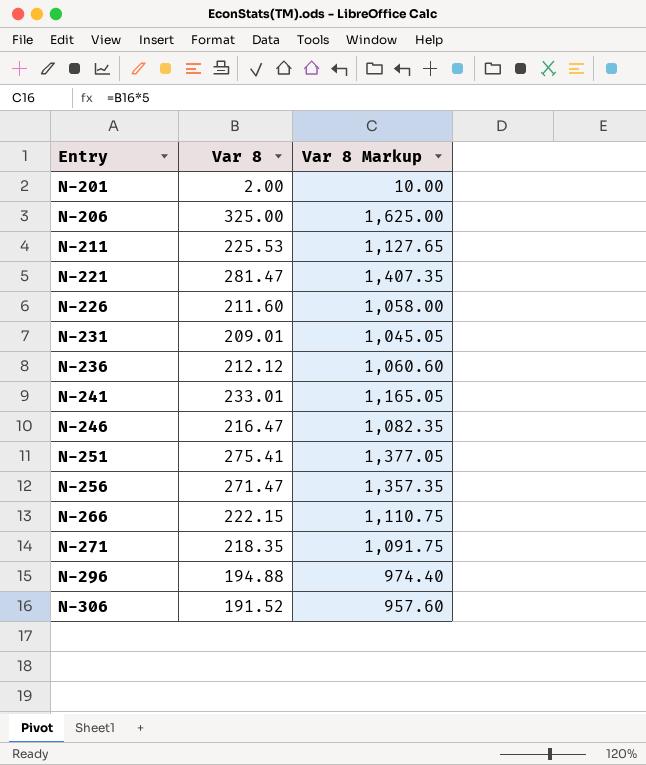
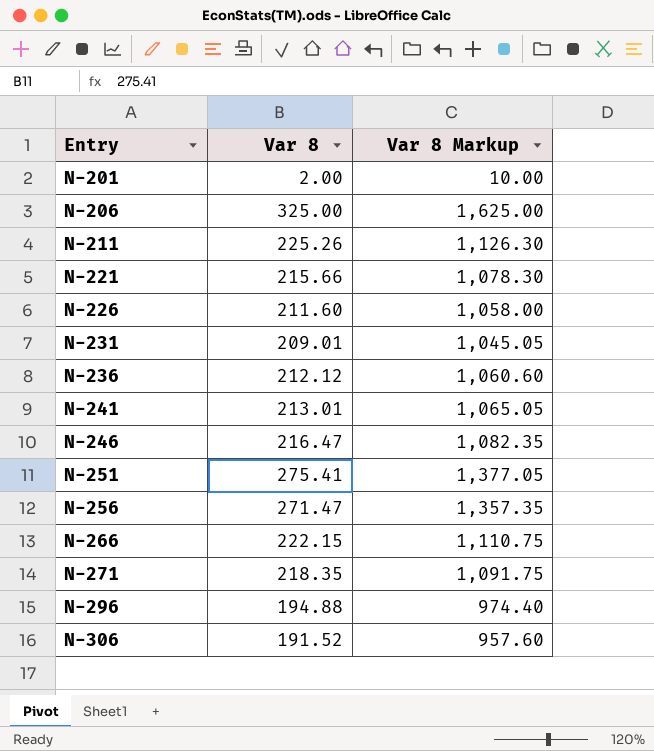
N-211 | Var 8: 225.53 -> 225.26
N-211 | Var 8 Markup: 1,127.65 -> 1,126.30
N-221 | Var 8: 281.47 -> 215.66
N-221 | Var 8 Markup: 1,407.35 -> 1,078.30
N-241 | Var 8: 233.01 -> 213.01
N-241 | Var 8 Markup: 1,165.05 -> 1,065.05

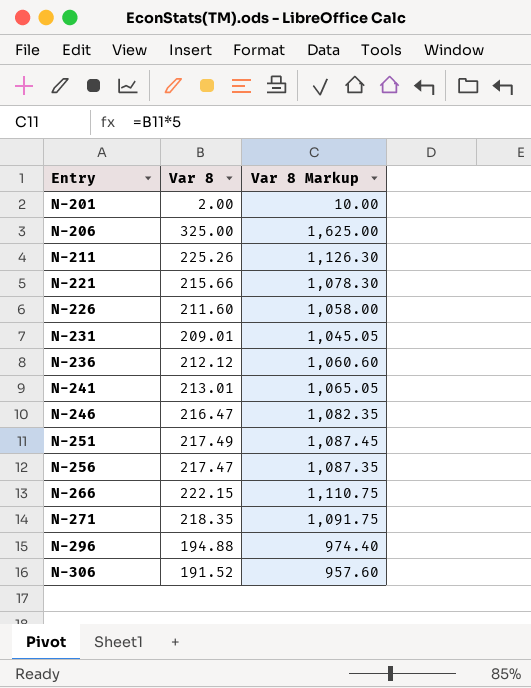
N-251 | Var 8: 275.41 -> 217.49
N-251 | Var 8 Markup: 1,377.05 -> 1,087.45
N-256 | Var 8: 271.47 -> 217.47
N-256 | Var 8 Markup: 1,357.35 -> 1,087.35

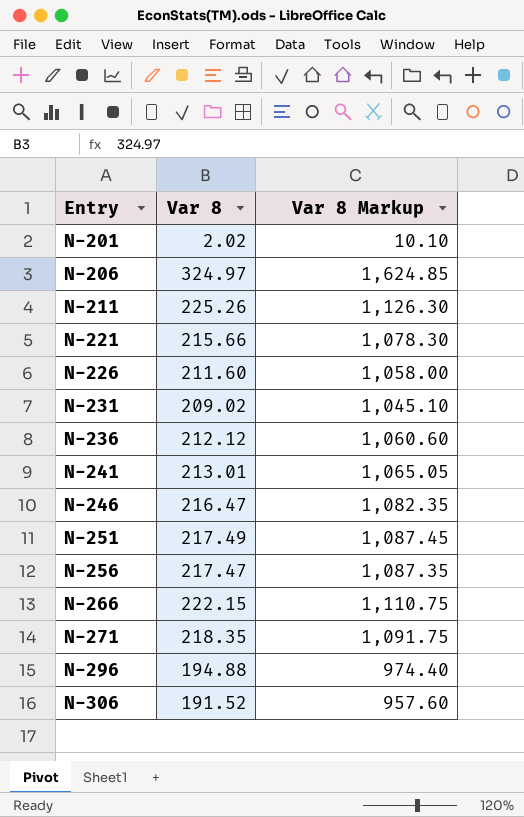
N-201 | Var 8: 2.00 -> 2.02
N-201 | Var 8 Markup: 10.00 -> 10.10
N-206 | Var 8: 325.00 -> 324.97
N-206 | Var 8 Markup: 1,625.00 -> 1,624.85
N-231 | Var 8: 209.01 -> 209.02
N-231 | Var 8 Markup: 1,045.05 -> 1,045.10

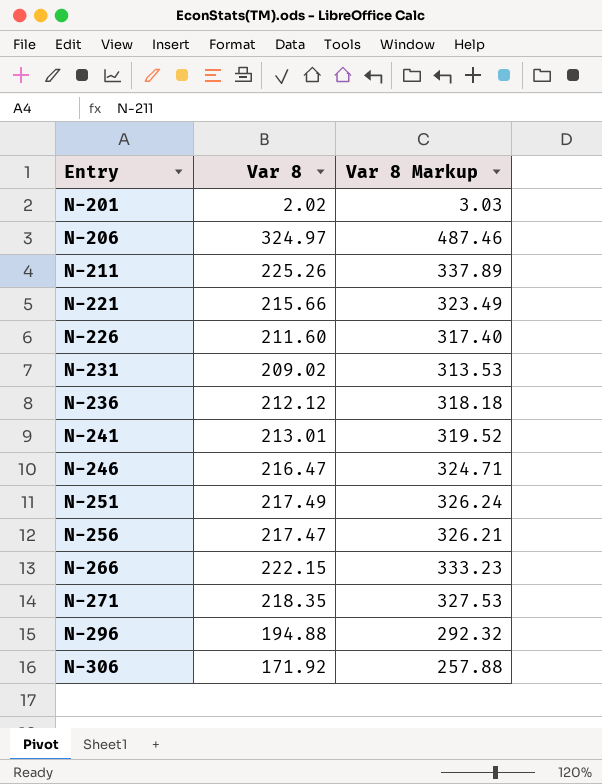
column Var 8 Markup | formula: [Var 8] * 5 -> [Var 8] * 1.5
N-306 | Var 8: 191.52 -> 171.92

